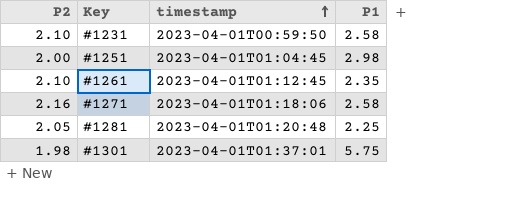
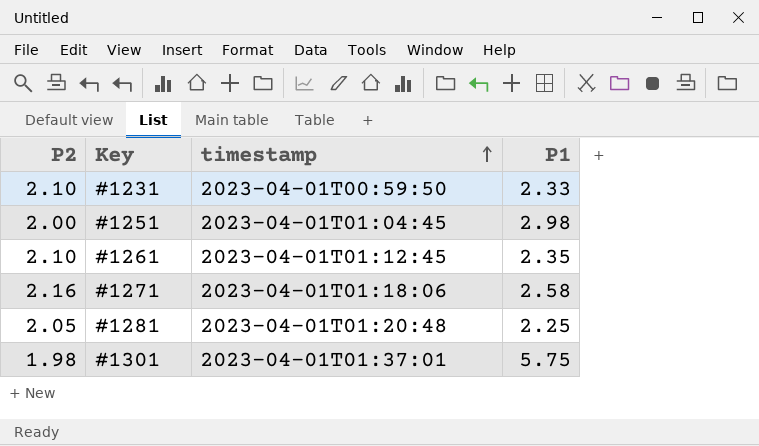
#1231 | P1: 2.58 -> 2.33

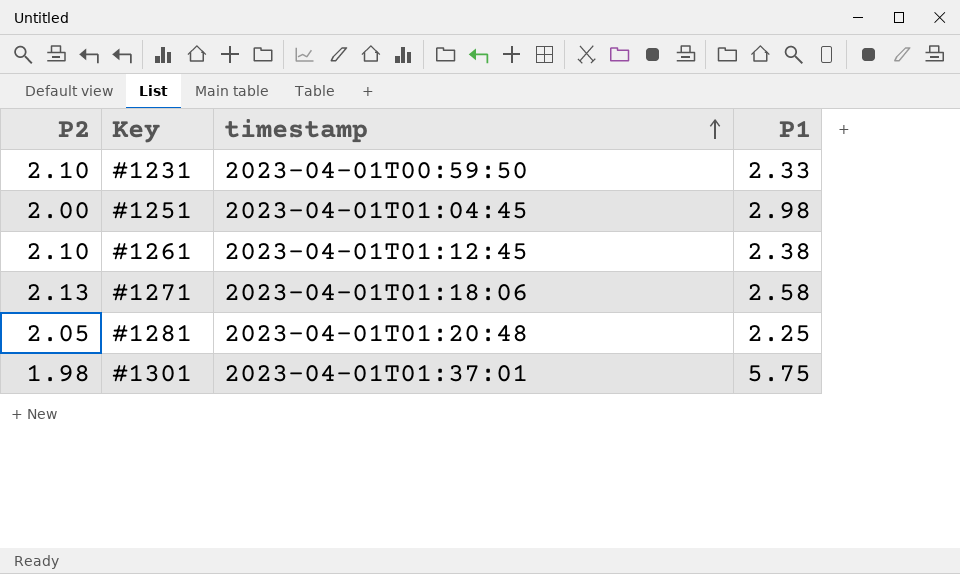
#1261 | P1: 2.35 -> 2.38
#1271 | P2: 2.16 -> 2.13

